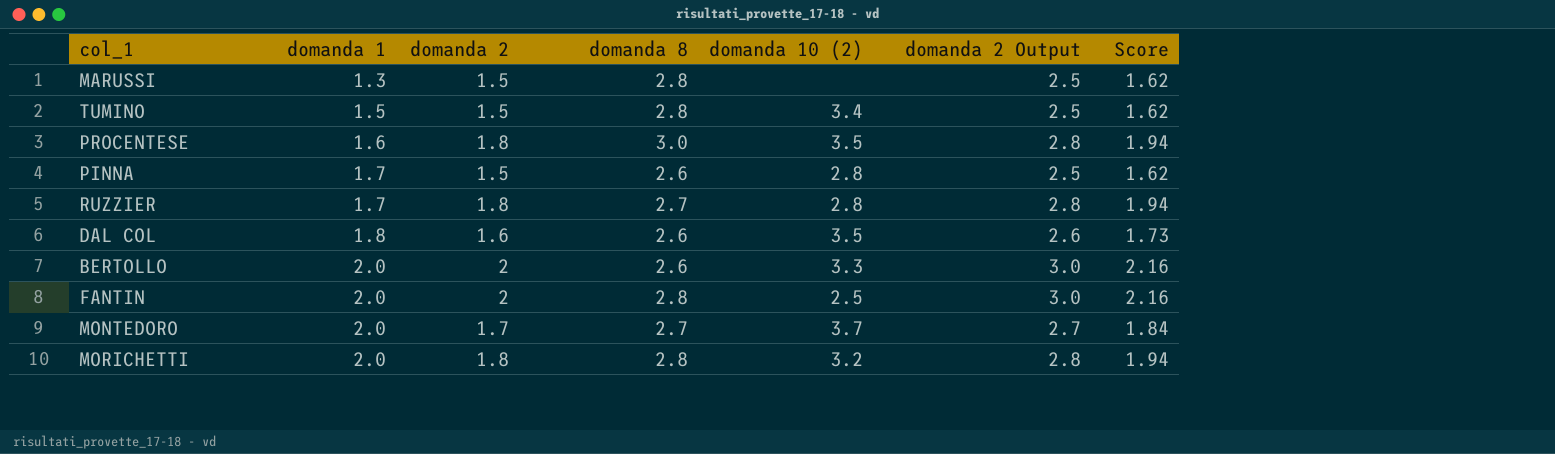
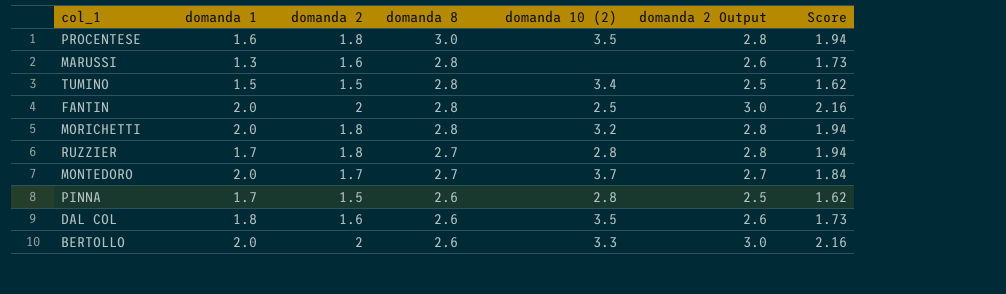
row order: domanda 1 ascending -> domanda 8 descending
MARUSSI | domanda 2: 1.5 -> 1.6
MARUSSI | domanda 2 Output: 2.5 -> 2.6
MARUSSI | Score: 1.62 -> 1.73

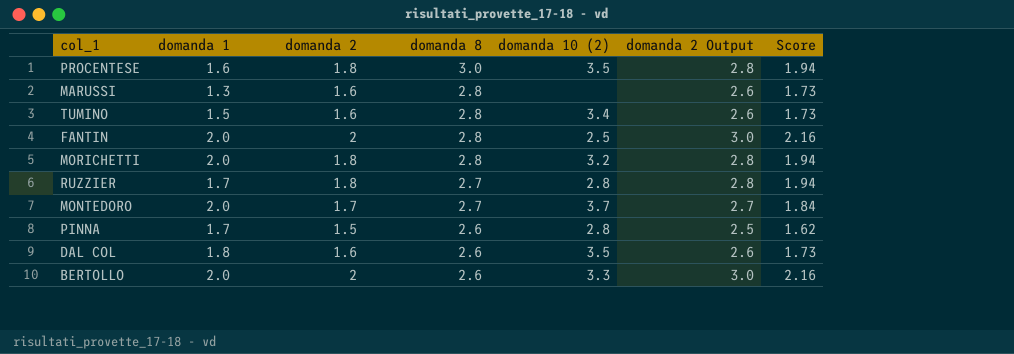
TUMINO | domanda 2: 1.5 -> 1.6
TUMINO | domanda 2 Output: 2.5 -> 2.6
TUMINO | Score: 1.62 -> 1.73

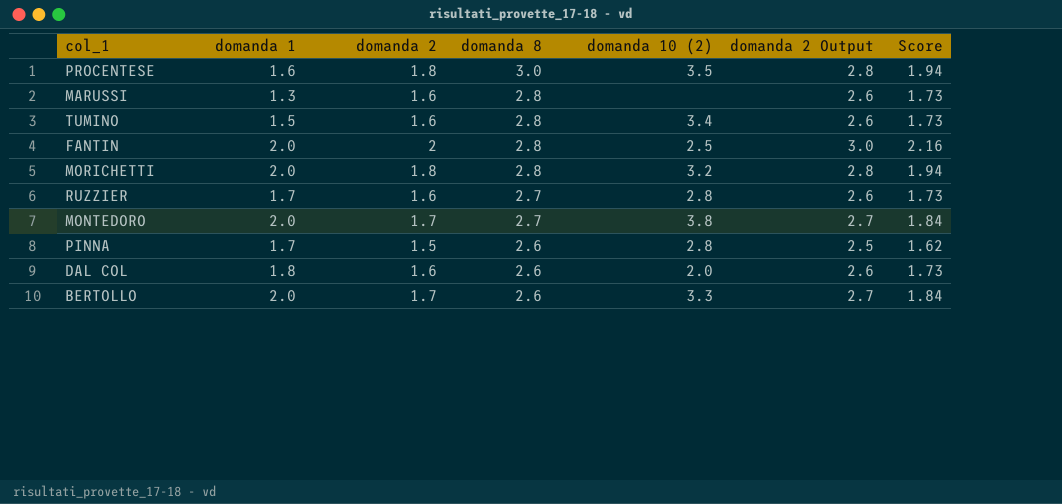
RUZZIER | domanda 2: 1.8 -> 1.6
RUZZIER | domanda 2 Output: 2.8 -> 2.6
RUZZIER | Score: 1.94 -> 1.73
MONTEDORO | domanda 10 (2): 3.7 -> 3.8
DAL COL | domanda 10 (2): 3.5 -> 2.0
BERTOLLO | domanda 2: 2 -> 1.7
BERTOLLO | domanda 2 Output: 3.0 -> 2.7
BERTOLLO | Score: 2.16 -> 1.84

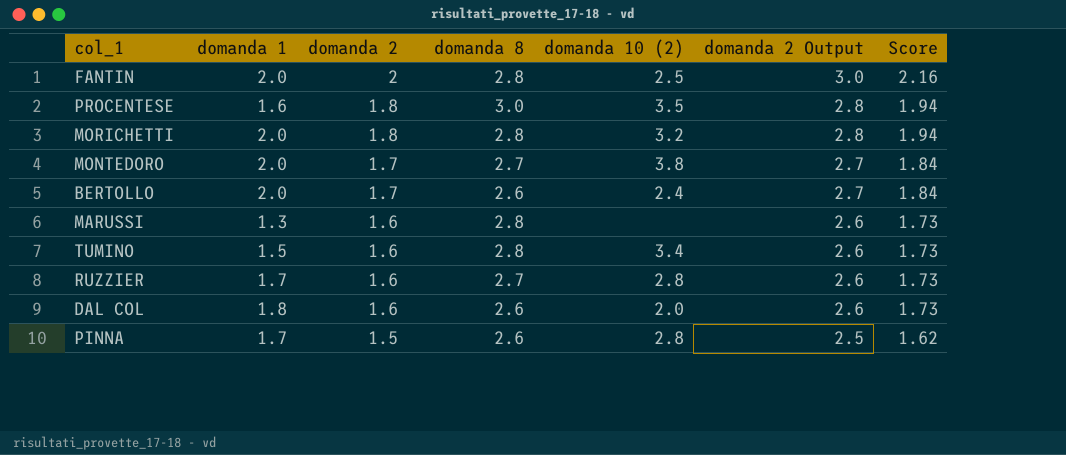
row order: domanda 8 descending -> domanda 2 descending
BERTOLLO | domanda 10 (2): 3.3 -> 2.4

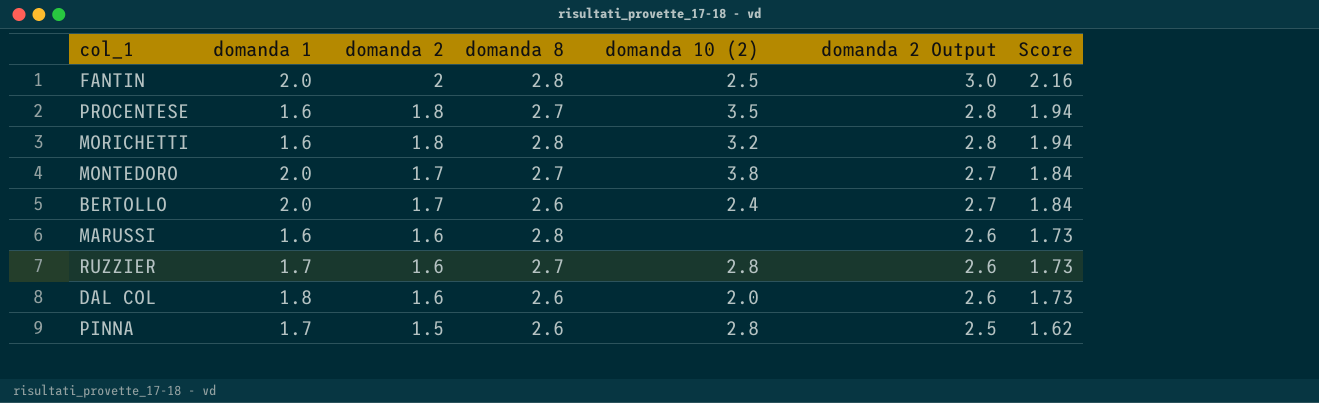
row TUMINO: 1.5 | 1.6 | 2.8 | 3.4 | 2.6 | 1.73 -> none
PROCENTESE | domanda 8: 3.0 -> 2.7
MORICHETTI | domanda 1: 2.0 -> 1.6
MARUSSI | domanda 1: 1.3 -> 1.6

